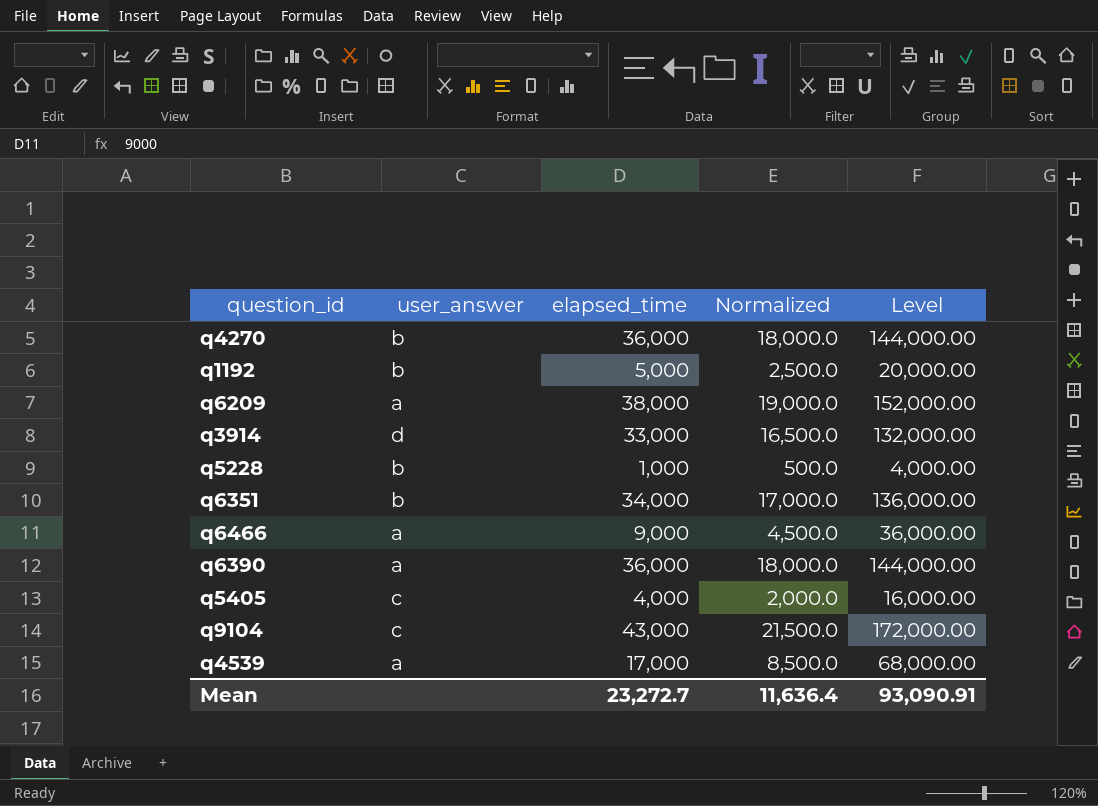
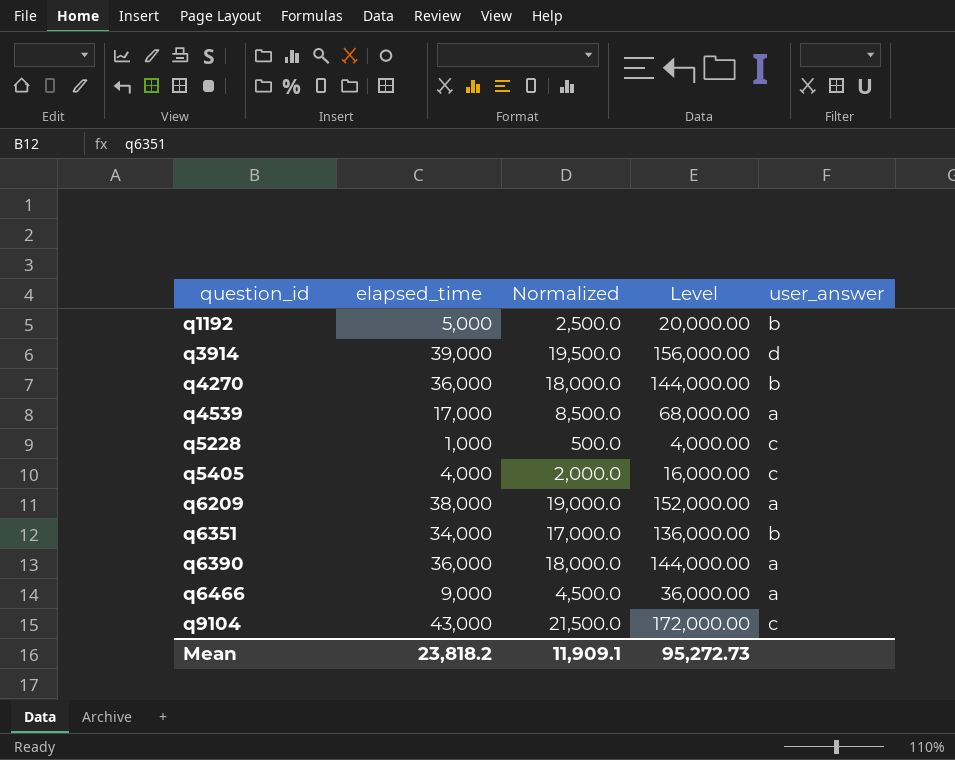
row order: none -> question_id ascending
column user_answer | position: 2 -> 5
q3914 | elapsed_time: 33,000 -> 39,000
q3914 | Normalized: 16,500.0 -> 19,500.0
q3914 | Level: 132,000.00 -> 156,000.00
q5228 | user_answer: b -> c
Mean | elapsed_time: 23,272.7 -> 23,818.2
Mean | Normalized: 11,636.4 -> 11,909.1
Mean | Level: 93,090.91 -> 95,272.73

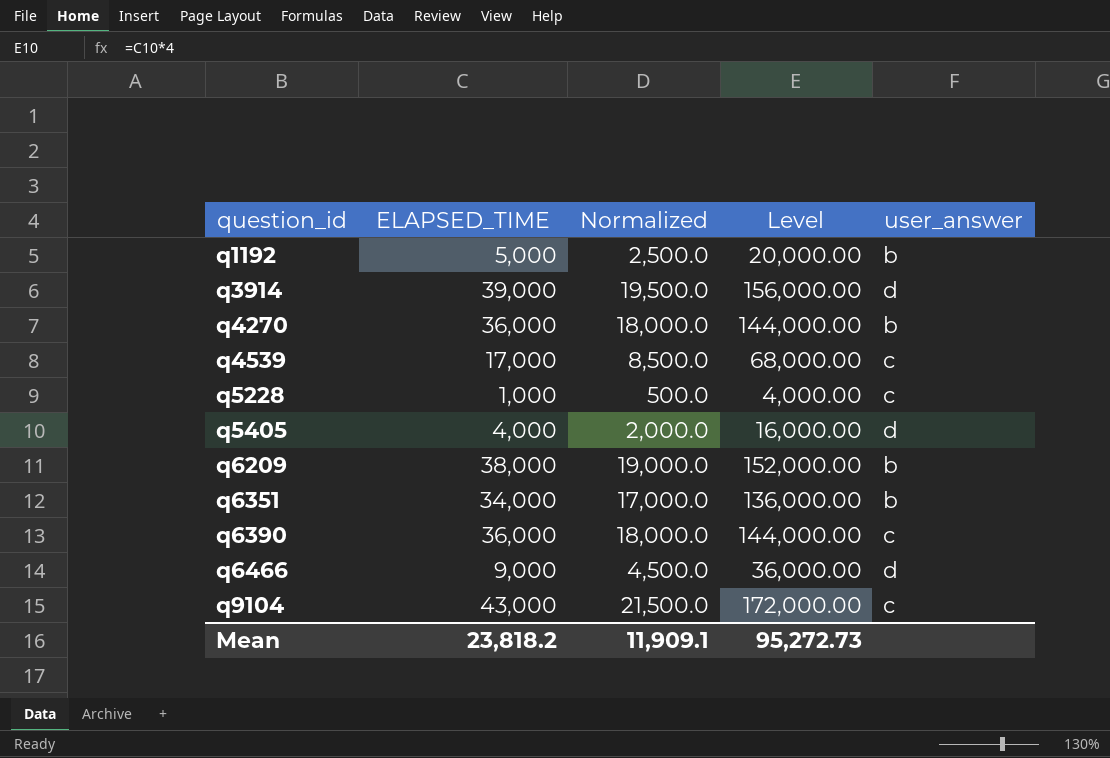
column name: elapsed_time -> ELAPSED_TIME
q4539 | user_answer: a -> c
q5405 | user_answer: c -> d
q6209 | user_answer: a -> b
q6390 | user_answer: a -> c
q6466 | user_answer: a -> d

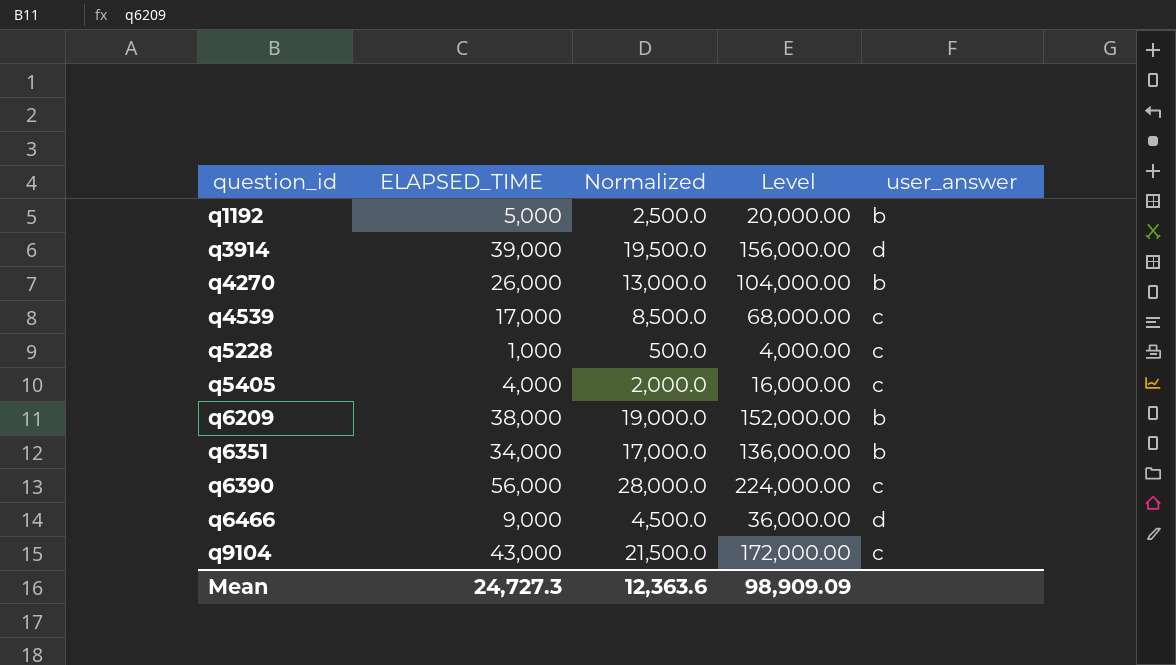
q4270 | ELAPSED_TIME: 36,000 -> 26,000
q4270 | Normalized: 18,000.0 -> 13,000.0
q4270 | Level: 144,000.00 -> 104,000.00
q5405 | user_answer: d -> c
q6390 | ELAPSED_TIME: 36,000 -> 56,000
q6390 | Normalized: 18,000.0 -> 28,000.0
q6390 | Level: 144,000.00 -> 224,000.00
Mean | ELAPSED_TIME: 23,818.2 -> 24,727.3
Mean | Normalized: 11,909.1 -> 12,363.6
Mean | Level: 95,272.73 -> 98,909.09

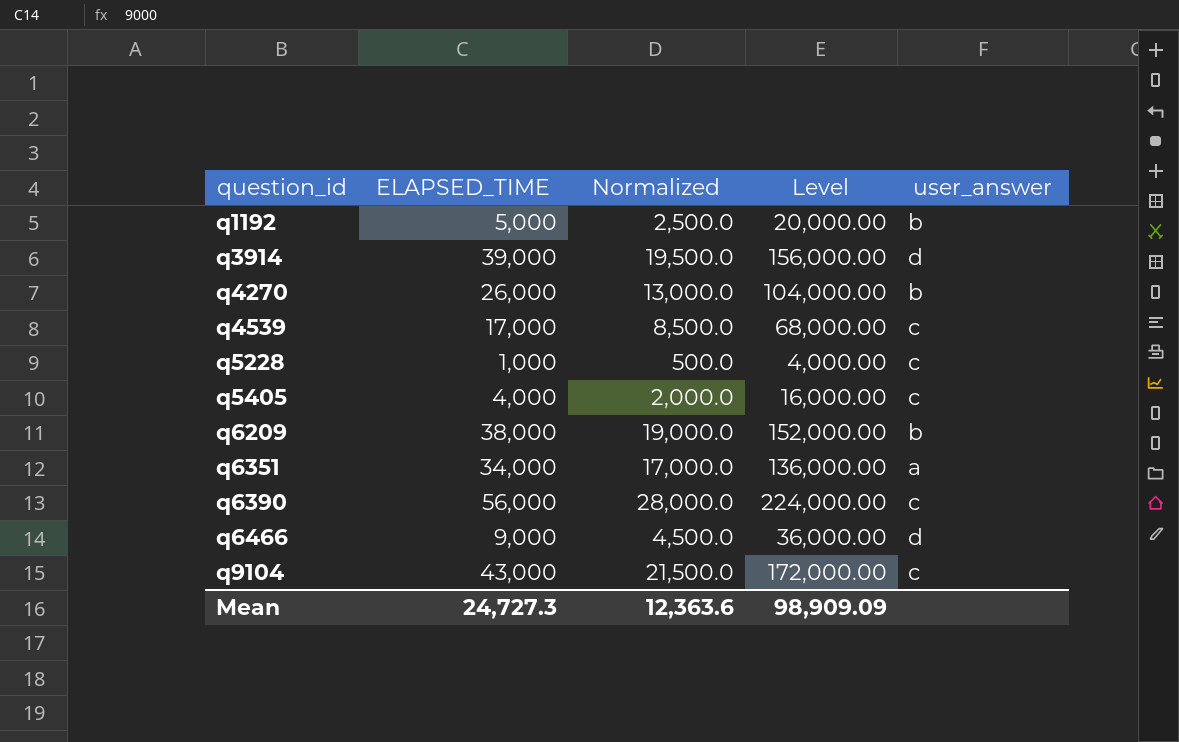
q6351 | user_answer: b -> a

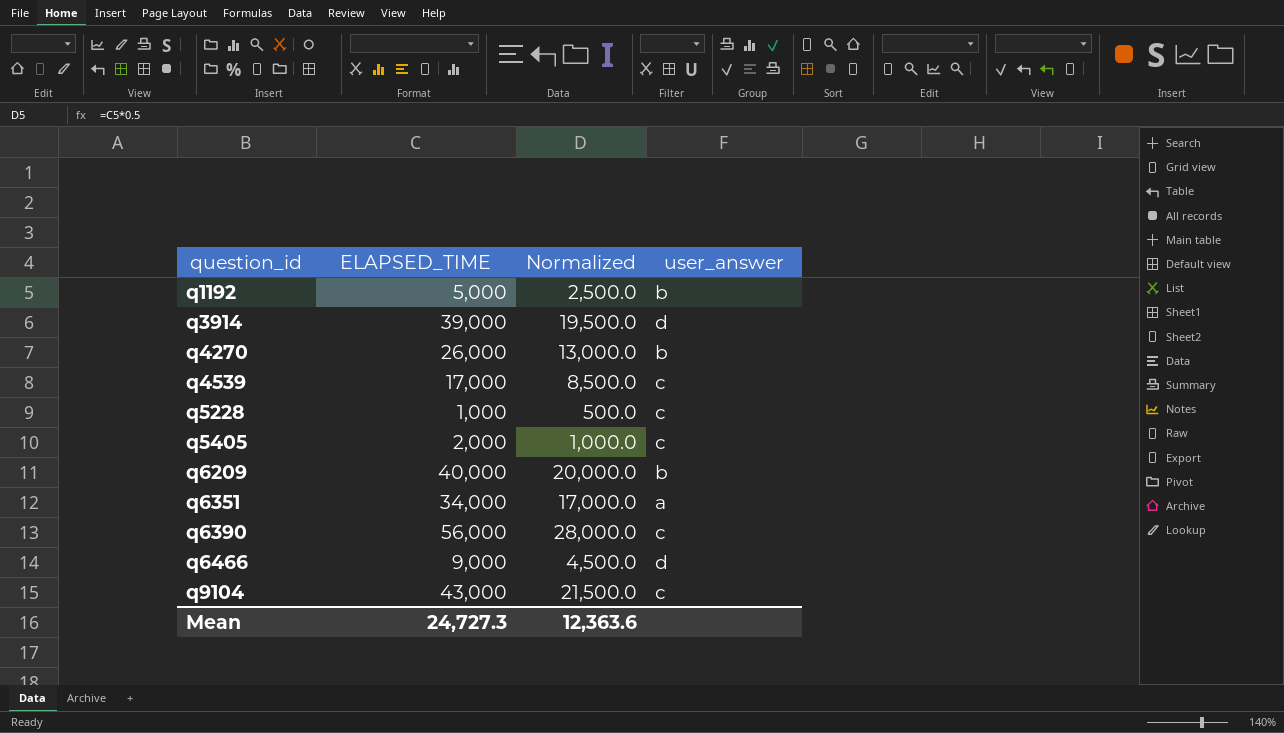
column Level | formula: [ELAPSED_TIME] * 4 -> none
q5405 | ELAPSED_TIME: 4,000 -> 2,000
q5405 | Normalized: 2,000.0 -> 1,000.0
q6209 | ELAPSED_TIME: 38,000 -> 40,000
q6209 | Normalized: 19,000.0 -> 20,000.0

